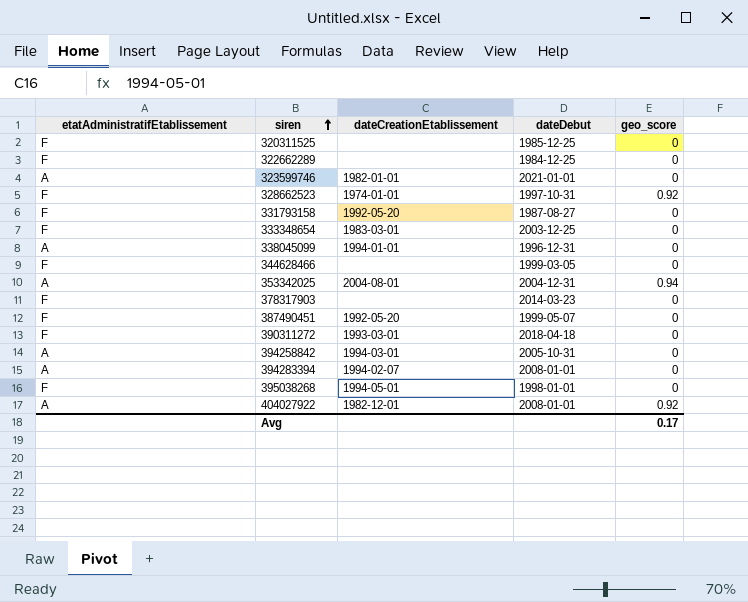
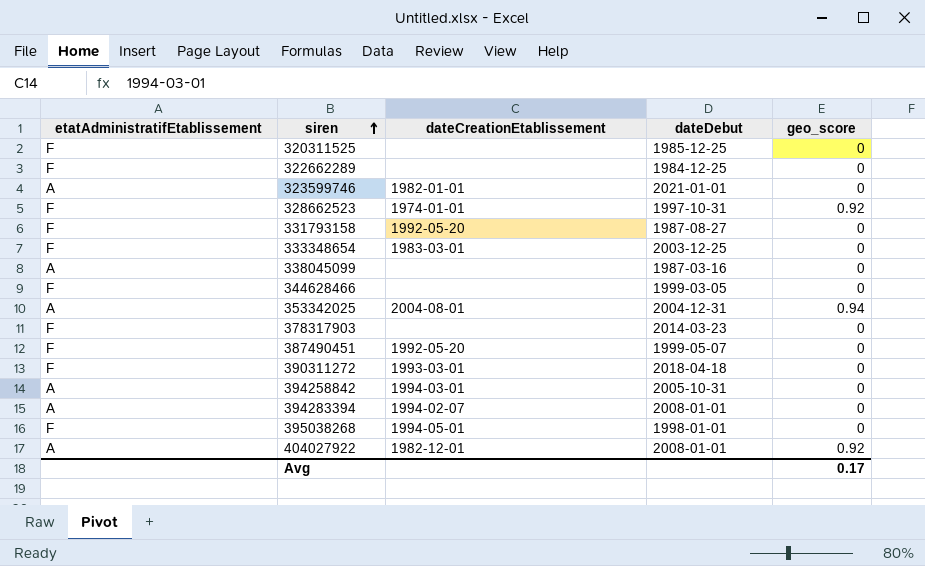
338045099 | dateCreationEtablissement: 1994-01-01 -> none
338045099 | dateDebut: 1996-12-31 -> 1987-03-16

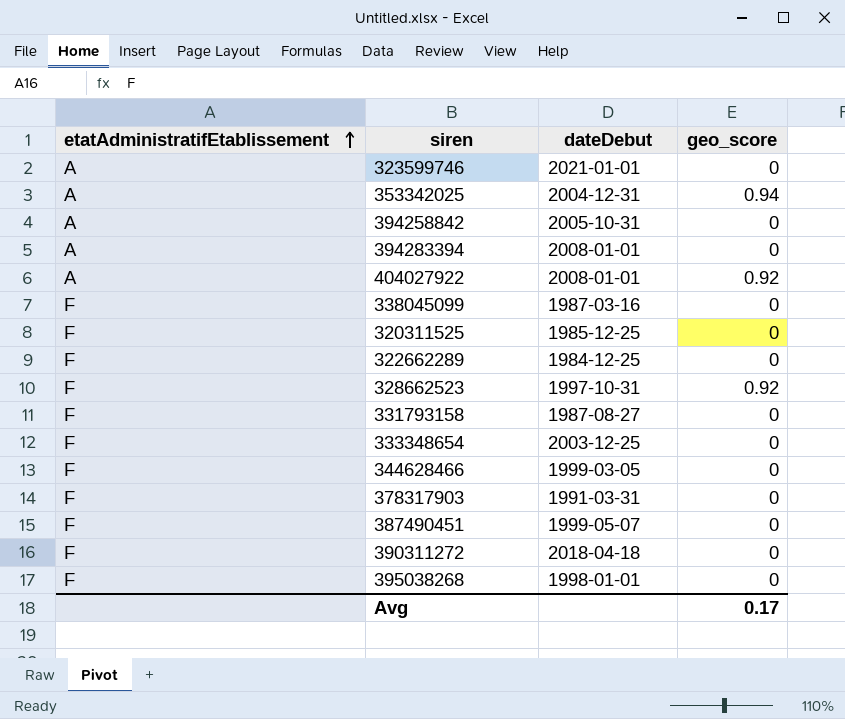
row order: siren ascending -> etatAdministratifEtablissement ascending
column dateCreationEtablissement | position: 3 -> none
338045099 | etatAdministratifEtablissement: A -> F
378317903 | dateDebut: 2014-03-23 -> 1991-03-31

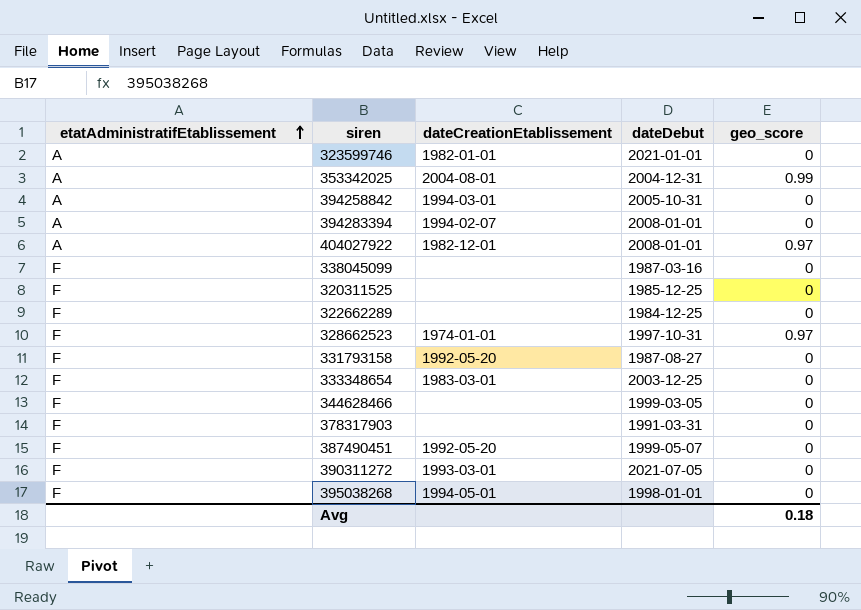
column dateCreationEtablissement | position: none -> 3
353342025 | geo_score: 0.94 -> 0.99
404027922 | geo_score: 0.92 -> 0.97
328662523 | geo_score: 0.92 -> 0.97
390311272 | dateDebut: 2018-04-18 -> 2021-07-05
Avg | geo_score: 0.17 -> 0.18

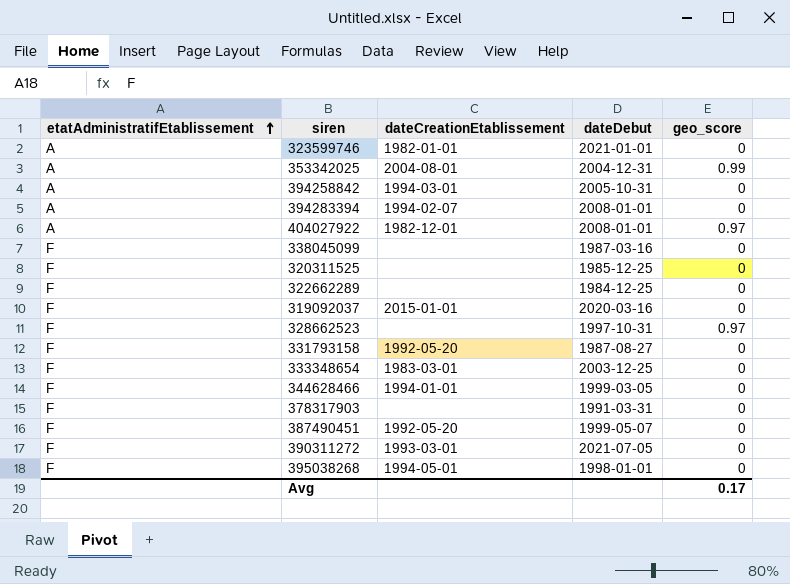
row 319092037: none -> F | 2015-01-01 | 2020-03-16 | 0
328662523 | dateCreationEtablissement: 1974-01-01 -> none
344628466 | dateCreationEtablissement: none -> 1994-01-01
Avg | geo_score: 0.18 -> 0.17

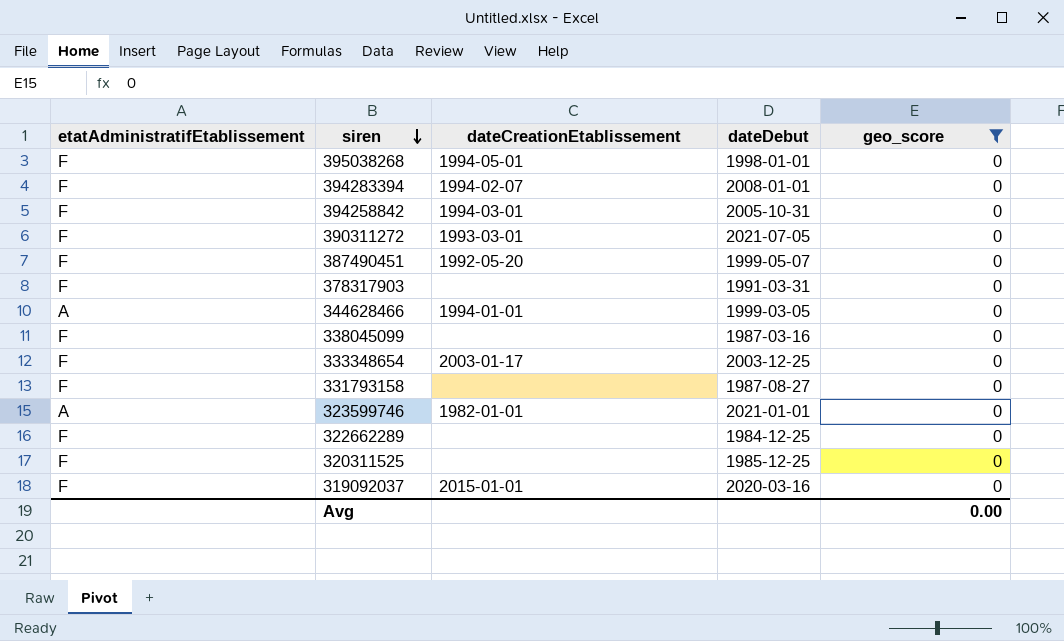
filter: none -> geo_score = 0
row order: etatAdministratifEtablissement ascending -> siren descending
394283394 | etatAdministratifEtablissement: A -> F
394258842 | etatAdministratifEtablissement: A -> F
344628466 | etatAdministratifEtablissement: F -> A
333348654 | dateCreationEtablissement: 1983-03-01 -> 2003-01-17
331793158 | dateCreationEtablissement: 1992-05-20 -> none
Avg | geo_score: 0.17 -> 0.00

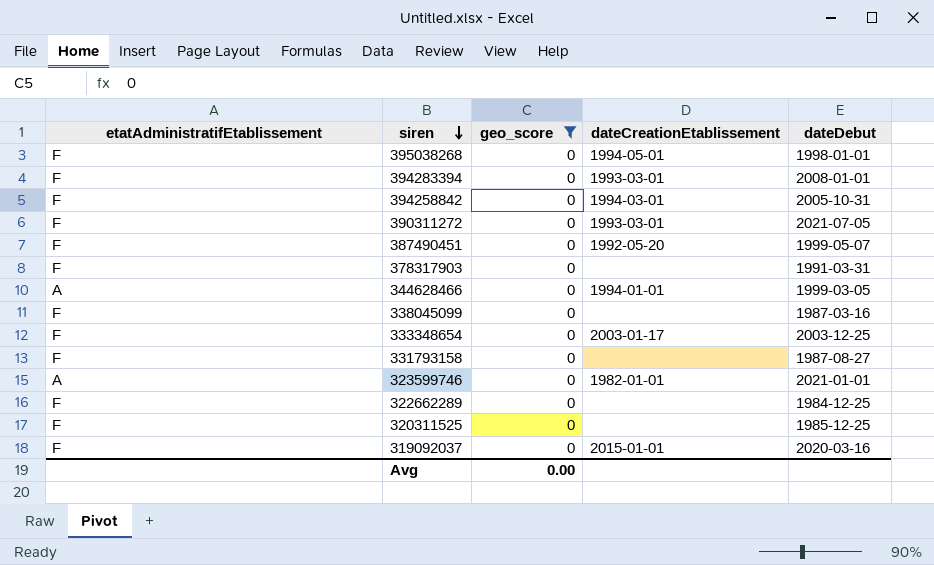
column geo_score | position: 5 -> 3
394283394 | dateCreationEtablissement: 1994-02-07 -> 1993-03-01

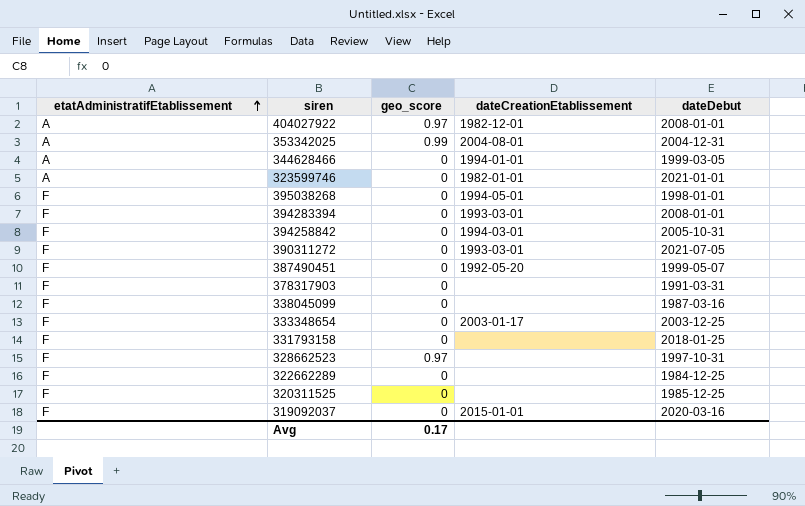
filter: geo_score = 0 -> none
row order: siren descending -> etatAdministratifEtablissement ascending
331793158 | dateDebut: 1987-08-27 -> 2018-01-25
Avg | geo_score: 0.00 -> 0.17

